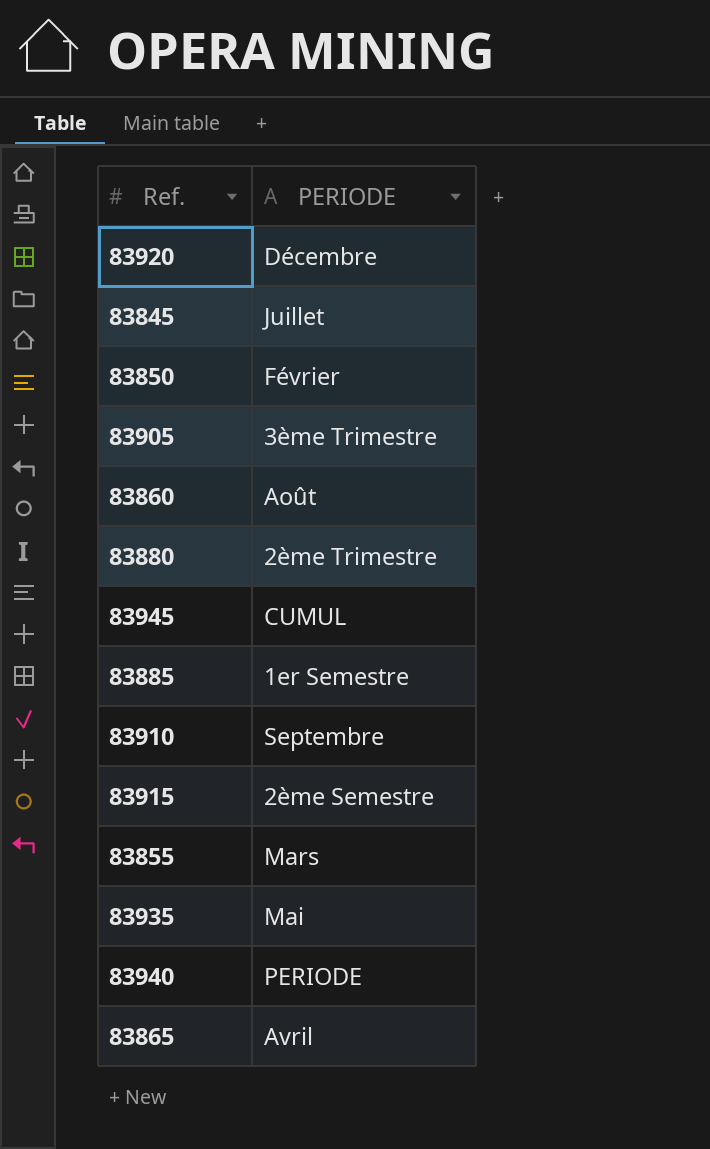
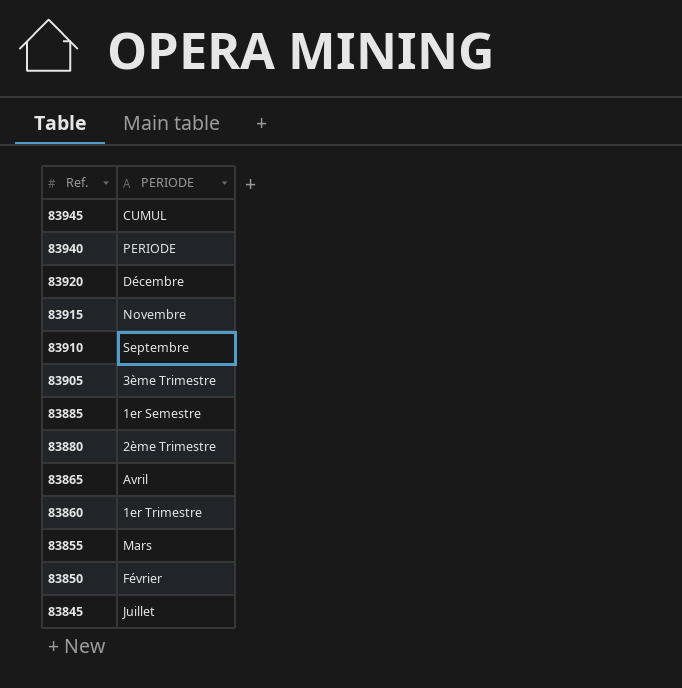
row order: none -> Ref. descending
row 83935: Mai -> none
83915 | PERIODE: 2ème Semestre -> Novembre
83860 | PERIODE: Août -> 1er Trimestre

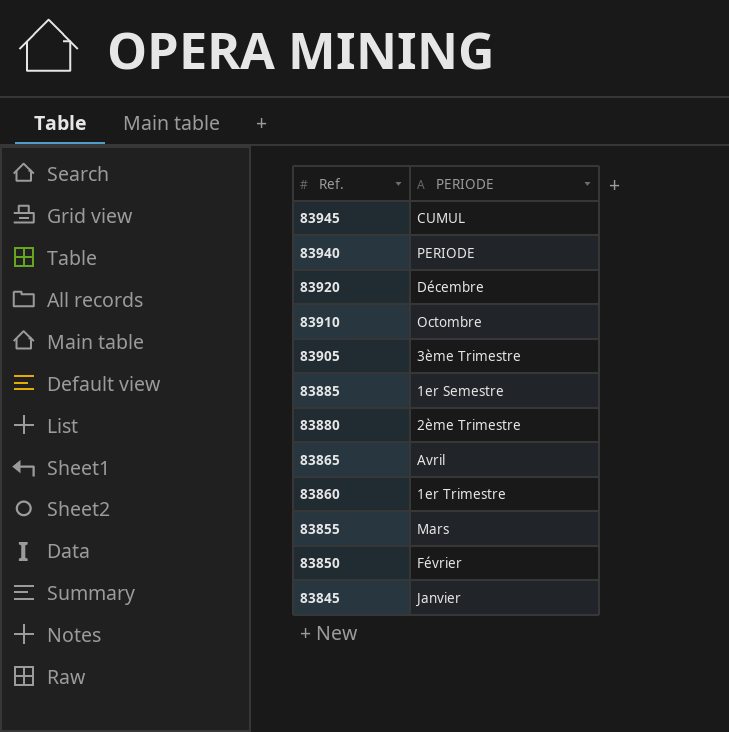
row 83915: Novembre -> none
83910 | PERIODE: Septembre -> Octombre
83845 | PERIODE: Juillet -> Janvier

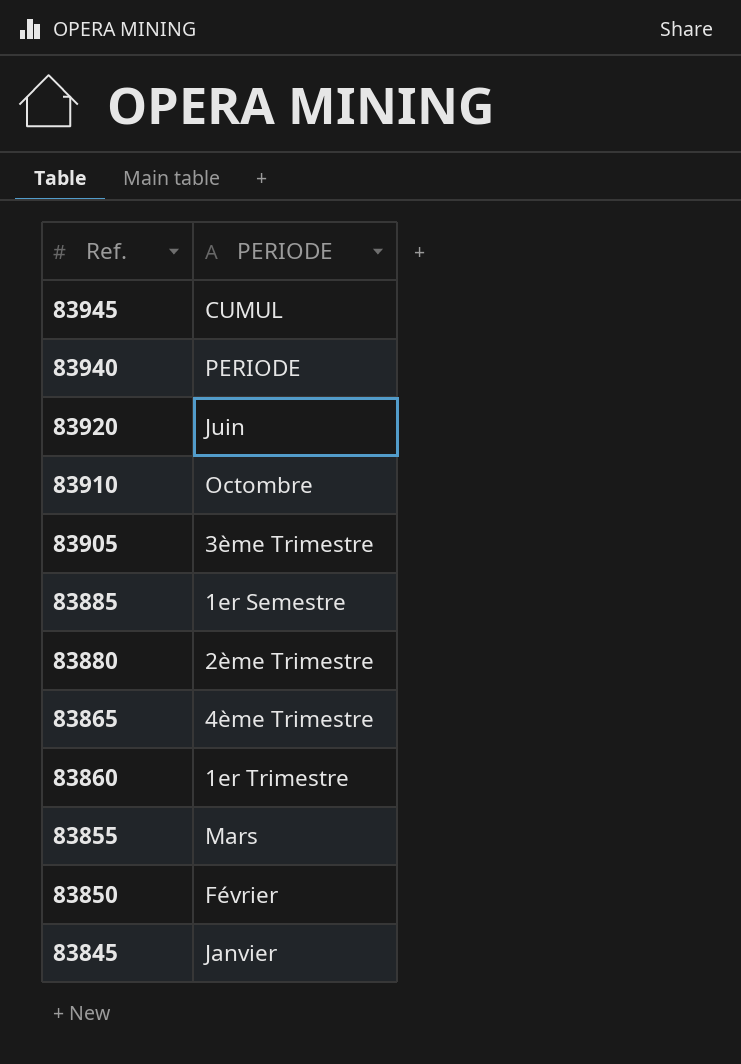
83920 | PERIODE: Décembre -> Juin
83865 | PERIODE: Avril -> 4ème Trimestre

